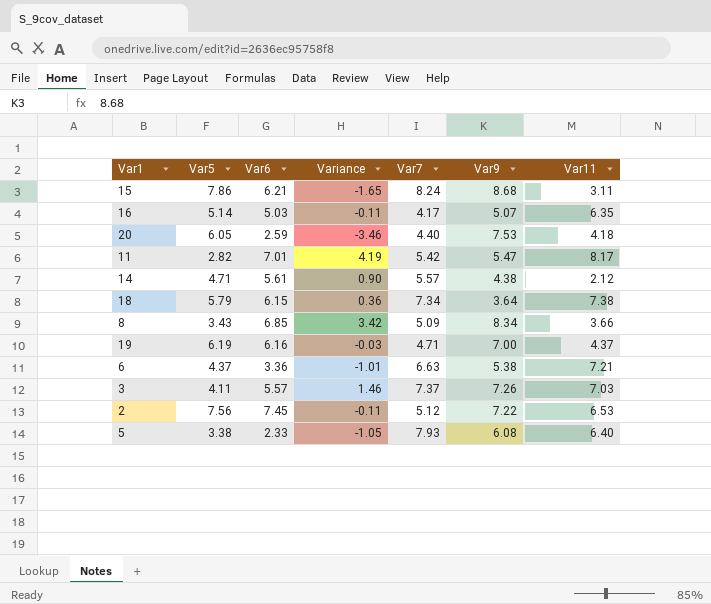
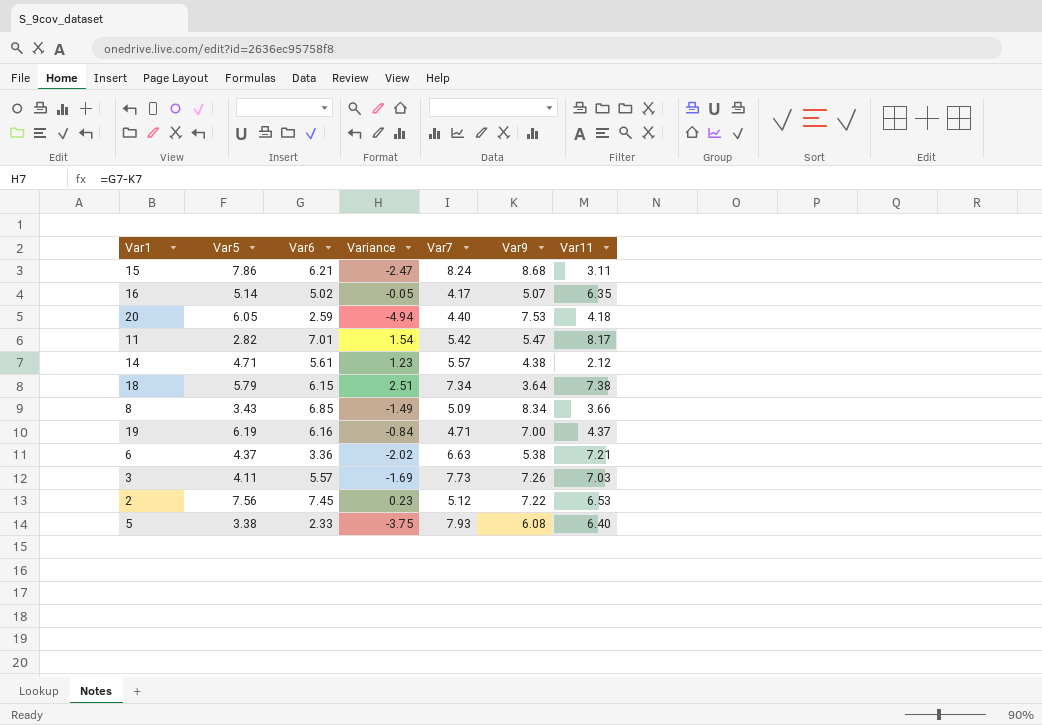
column Variance | formula: [Var6] - [Var5] -> [Var6] - [Var9]
16 | Var6: 5.03 -> 5.02
3 | Var7: 7.37 -> 7.73

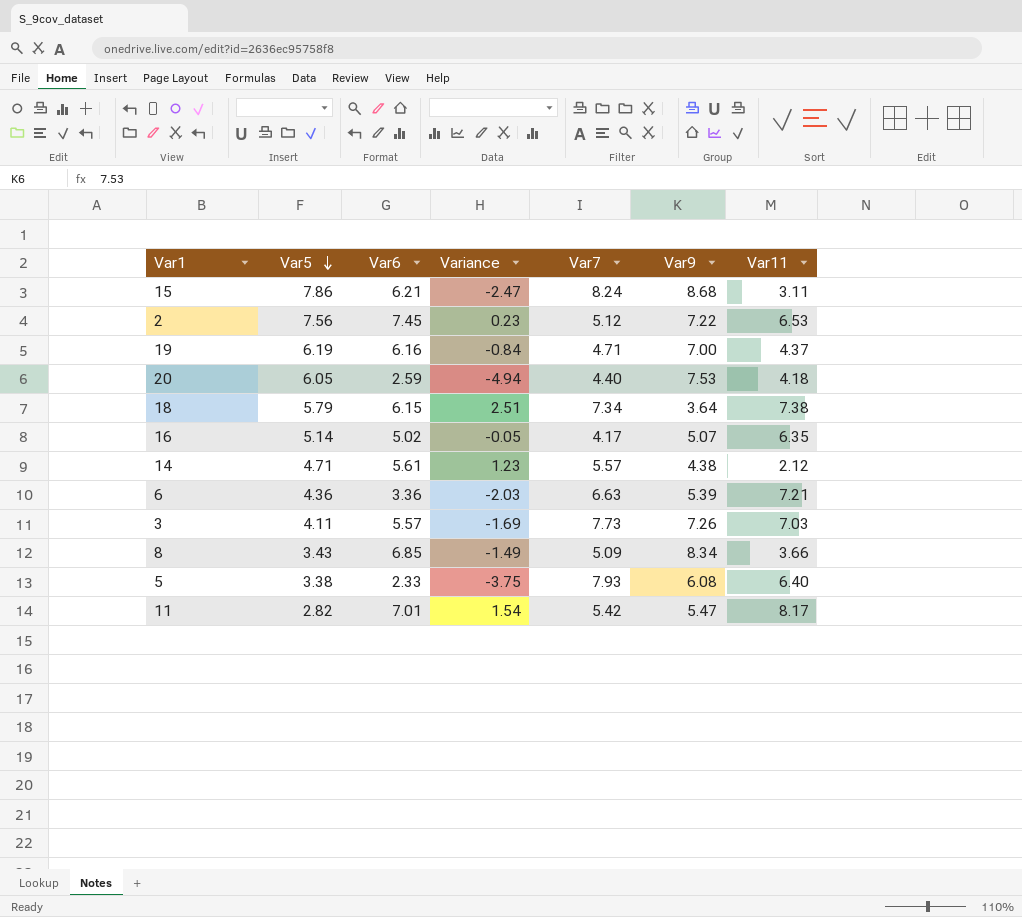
row order: none -> Var5 descending
6 | Var5: 4.37 -> 4.36
6 | Variance: -2.02 -> -2.03
6 | Var9: 5.38 -> 5.39

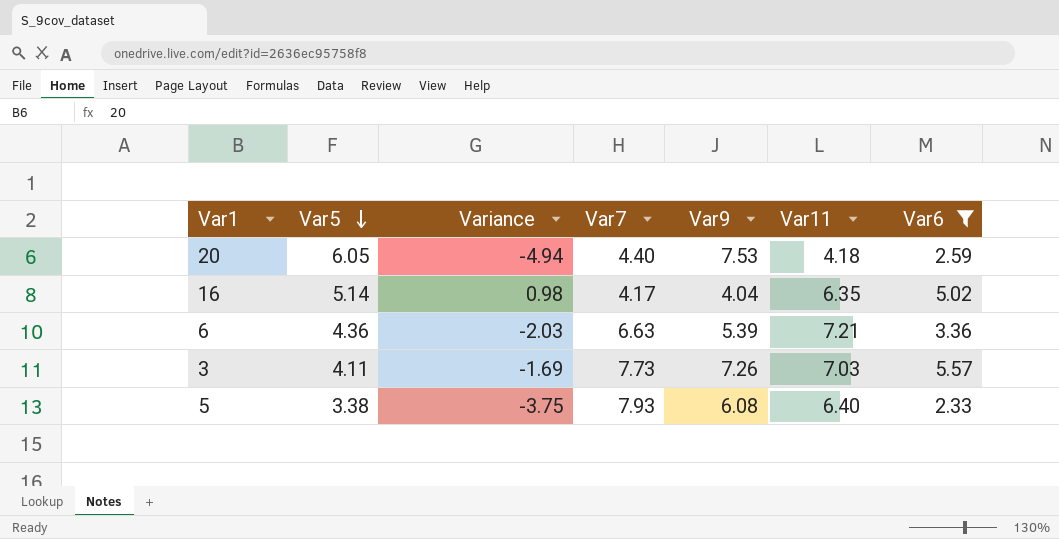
filter: none -> Var6 <= 5.57
column Var6 | position: 3 -> 7
16 | Variance: -0.05 -> 0.98
16 | Var9: 5.07 -> 4.04

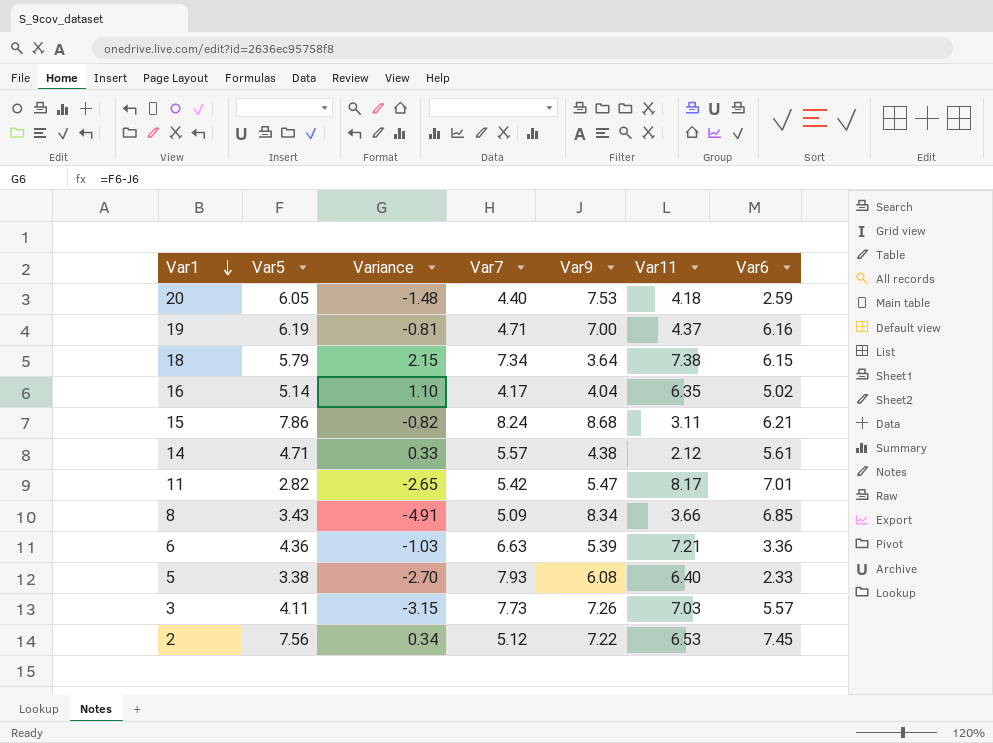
filter: Var6 <= 5.57 -> none
row order: Var5 descending -> Var1 descending
column Variance | formula: [Var6] - [Var9] -> [Var5] - [Var9]

